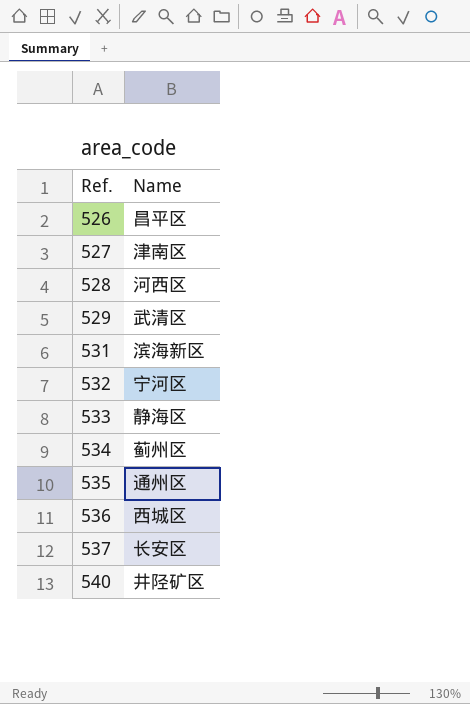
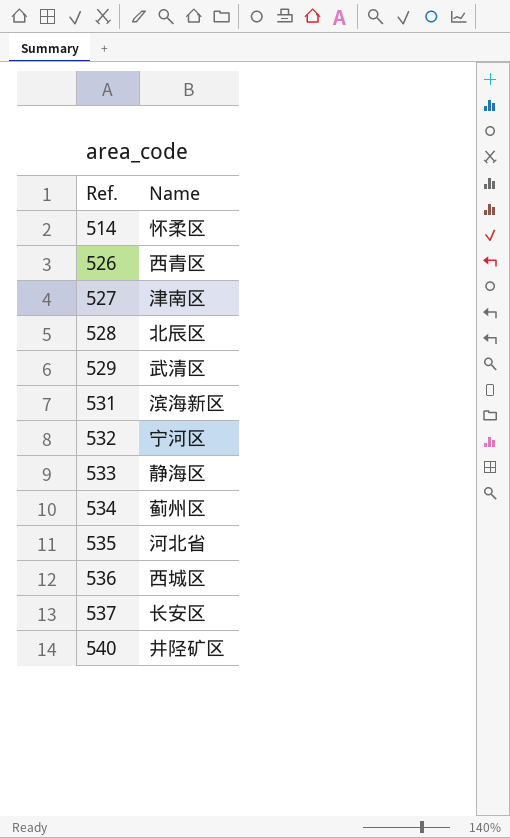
row 514: none -> 怀柔区
526 | Name: 昌平区 -> 西青区
528 | Name: 河西区 -> 北辰区
535 | Name: 通州区 -> 河北省

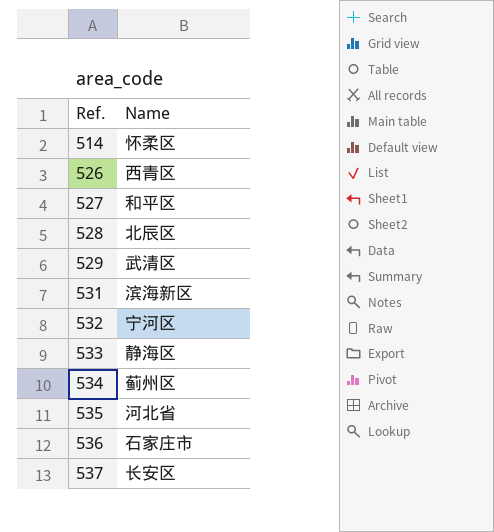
row 540: 井陉矿区 -> none
527 | Name: 津南区 -> 和平区
536 | Name: 西城区 -> 石家庄市

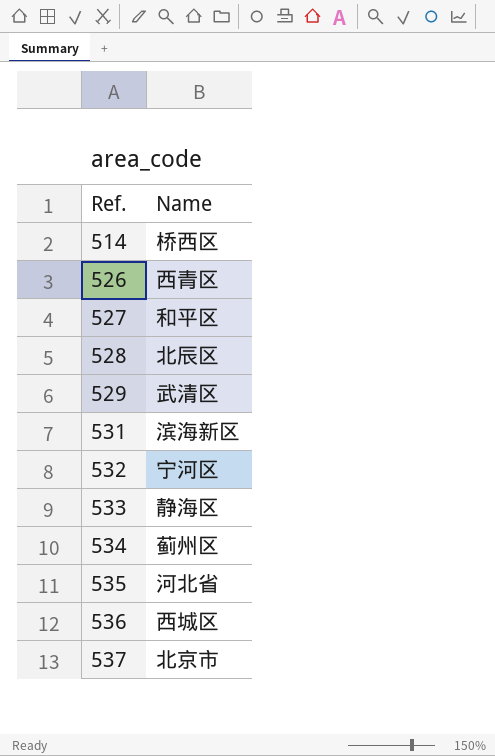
514 | Name: 怀柔区 -> 桥西区
536 | Name: 石家庄市 -> 西城区
537 | Name: 长安区 -> 北京市

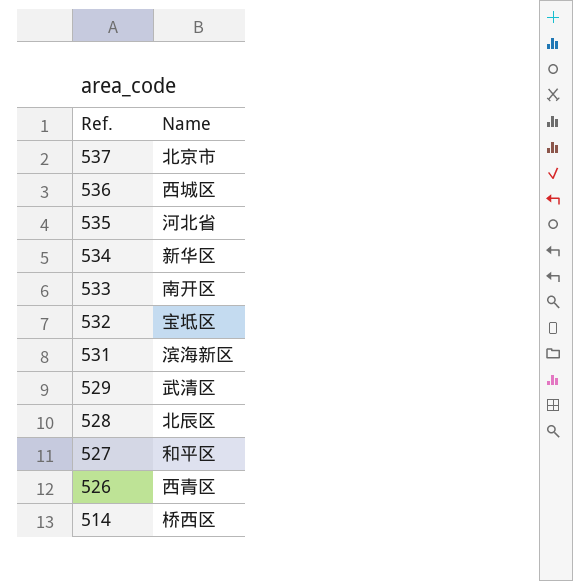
row order: Ref. ascending -> Ref. descending
534 | Name: 蓟州区 -> 新华区
533 | Name: 静海区 -> 南开区
532 | Name: 宁河区 -> 宝坻区

